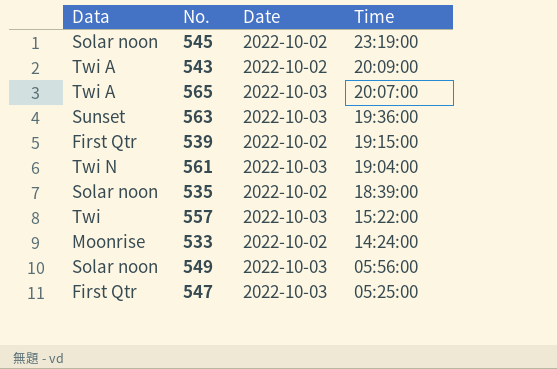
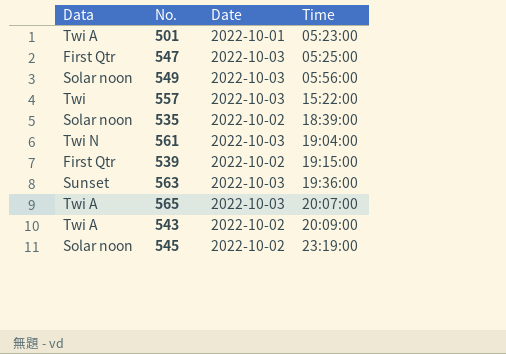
row order: Time descending -> Time ascending
row 533: Moonrise | 2022-10-02 | 14:24:00 -> none
row 501: none -> Twi A | 2022-10-01 | 05:23:00

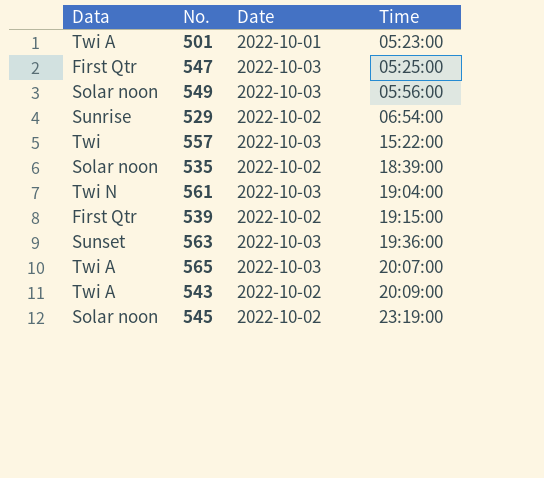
row 529: none -> Sunrise | 2022-10-02 | 06:54:00

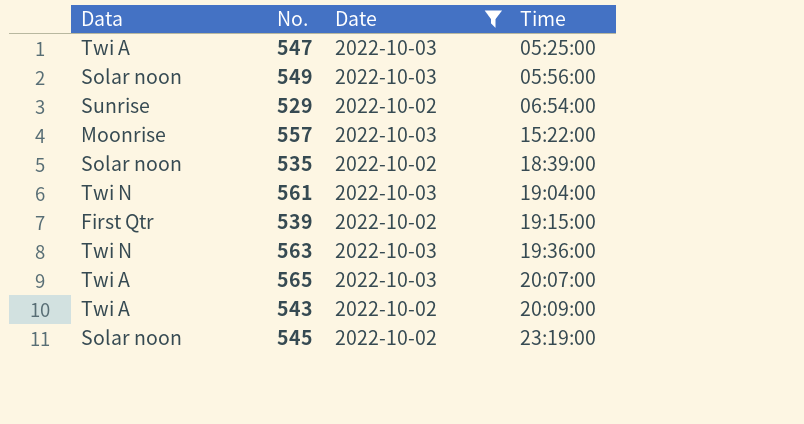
filter: none -> Date != 2022-10-01
547 | Data: First Qtr -> Twi A
557 | Data: Twi -> Moonrise
563 | Data: Sunset -> Twi N

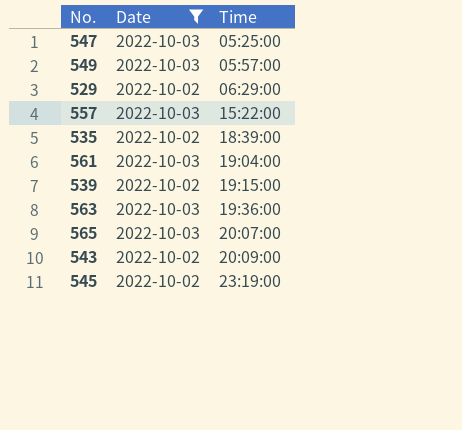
column Data | position: 1 -> none
549 | Time: 05:56:00 -> 05:57:00
529 | Time: 06:54:00 -> 06:29:00

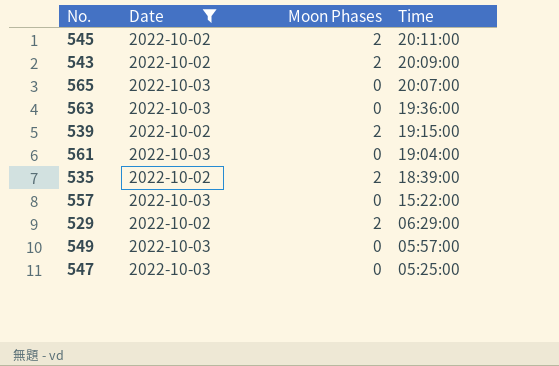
row order: Time ascending -> Time descending
column Moon Phases | position: none -> 3
545 | Time: 23:19:00 -> 20:11:00

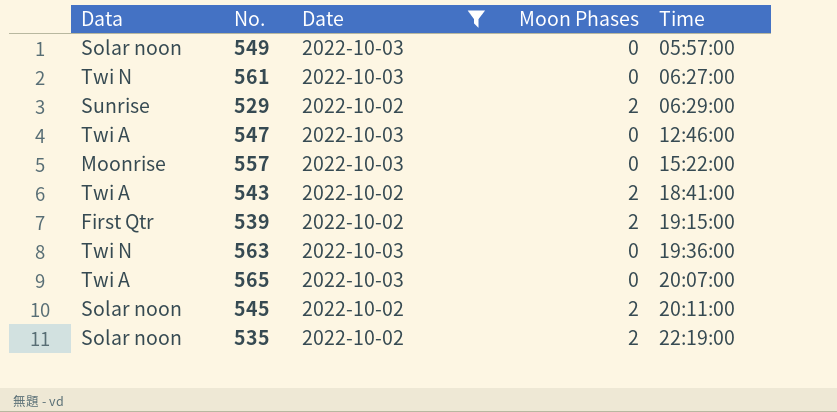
row order: Time descending -> Time ascending
column Data | position: none -> 1
561 | Time: 19:04:00 -> 06:27:00
547 | Time: 05:25:00 -> 12:46:00
543 | Time: 20:09:00 -> 18:41:00
535 | Time: 18:39:00 -> 22:19:00

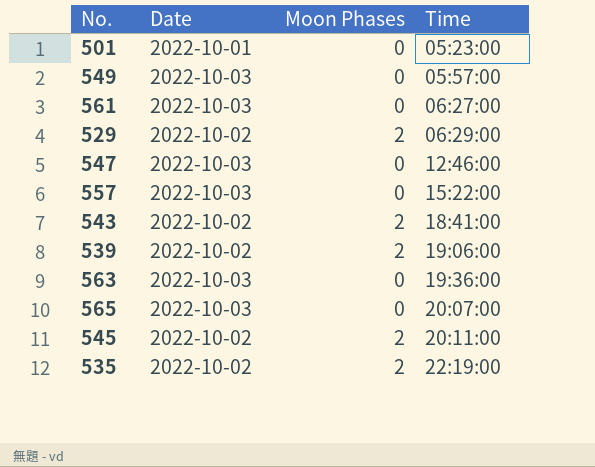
filter: Date != 2022-10-01 -> none
column Data | position: 1 -> none
539 | Time: 19:15:00 -> 19:06:00

